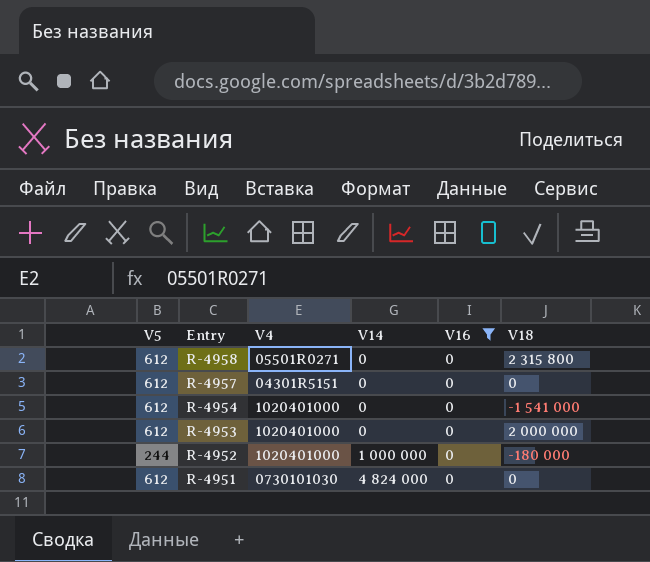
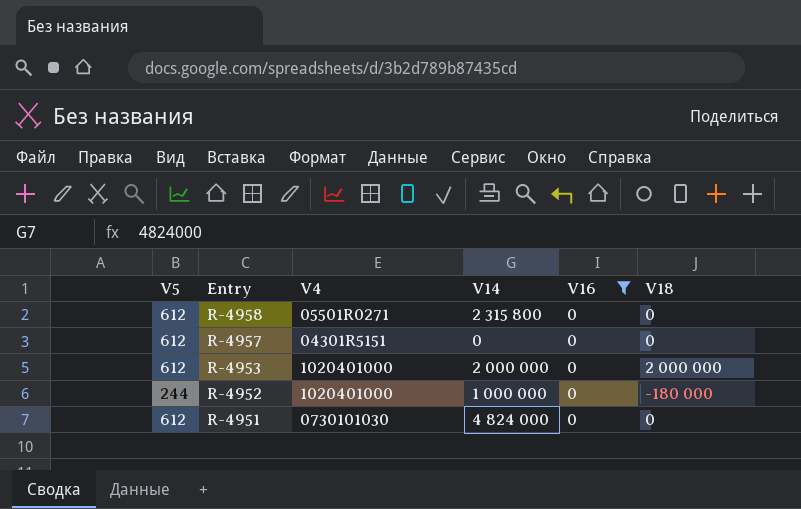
row R-4954: 612 | 1020401000 | 0 | 0 | -1 541 000 -> none
R-4958 | V14: 0 -> 2 315 800
R-4958 | V18: 2 315 800 -> 0
R-4953 | V14: 0 -> 2 000 000

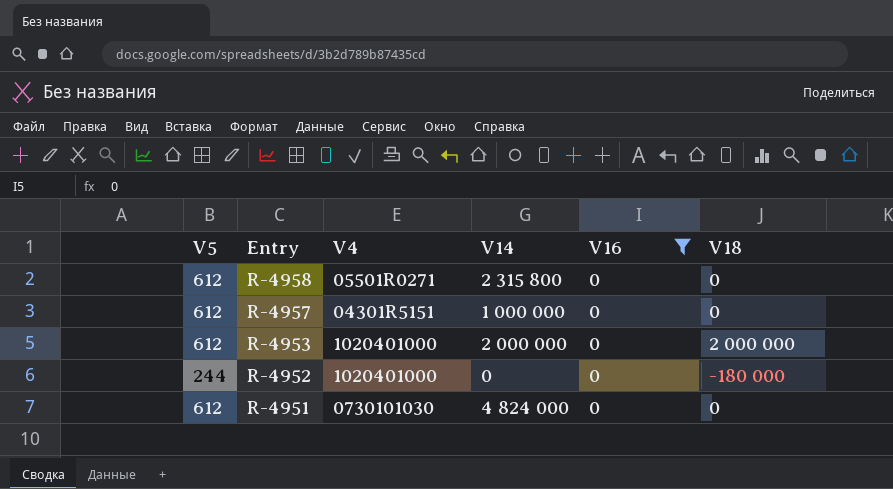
R-4957 | V14: 0 -> 1 000 000
R-4952 | V14: 1 000 000 -> 0

